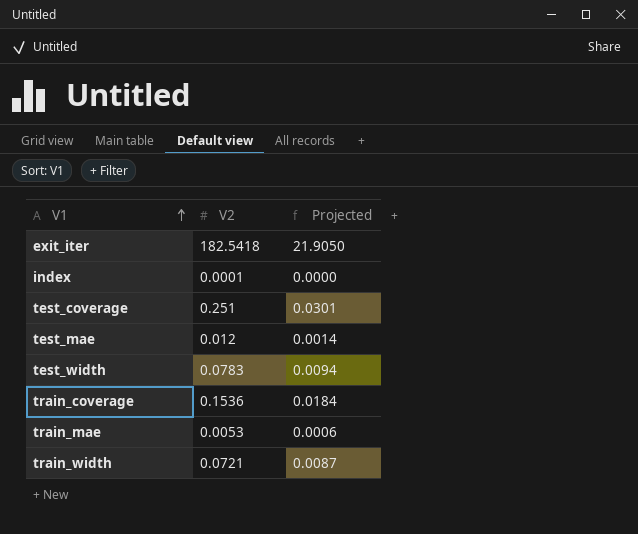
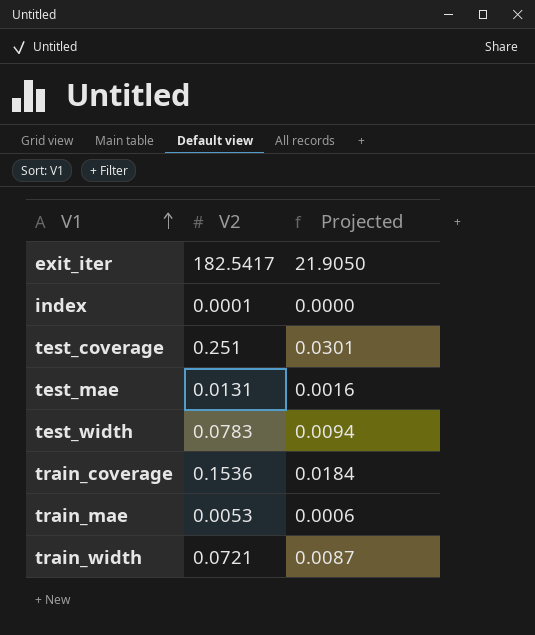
exit_iter | V2: 182.5418 -> 182.5417
test_mae | V2: 0.012 -> 0.0131
test_mae | Projected: 0.0014 -> 0.0016

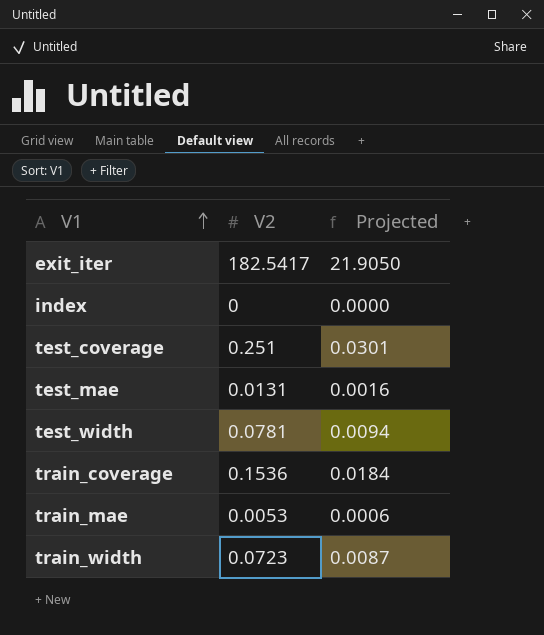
index | V2: 0.0001 -> 0
test_width | V2: 0.0783 -> 0.0781
train_width | V2: 0.0721 -> 0.0723

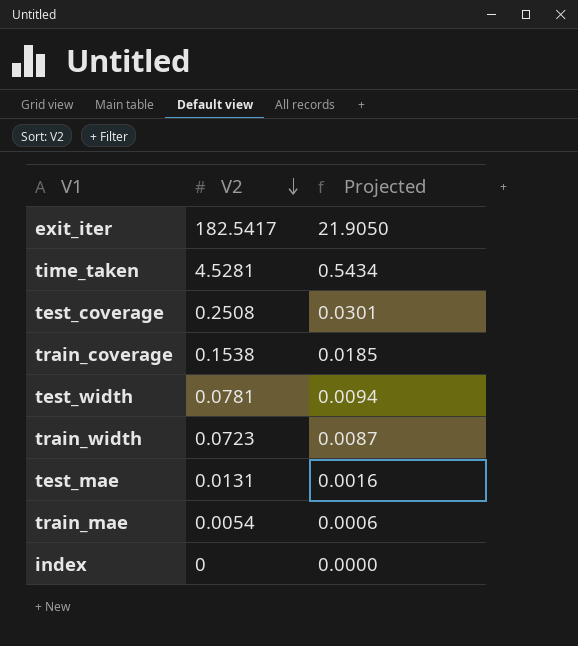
row order: V1 ascending -> V2 descending
row time_taken: none -> 4.5281 | 0.5434
test_coverage | V2: 0.251 -> 0.2508
train_coverage | V2: 0.1536 -> 0.1538
train_coverage | Projected: 0.0184 -> 0.0185
train_mae | V2: 0.0053 -> 0.0054

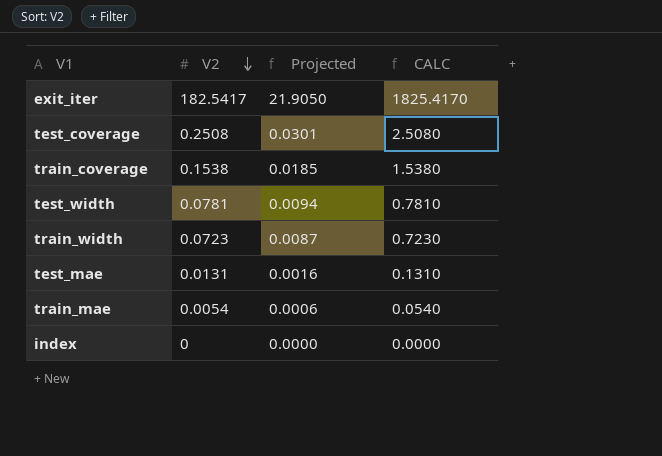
column CALC | formula: none -> [V2] * 10
row time_taken: 4.5281 | 0.5434 -> none

